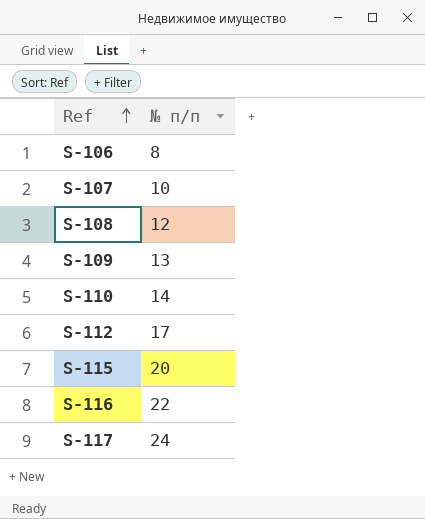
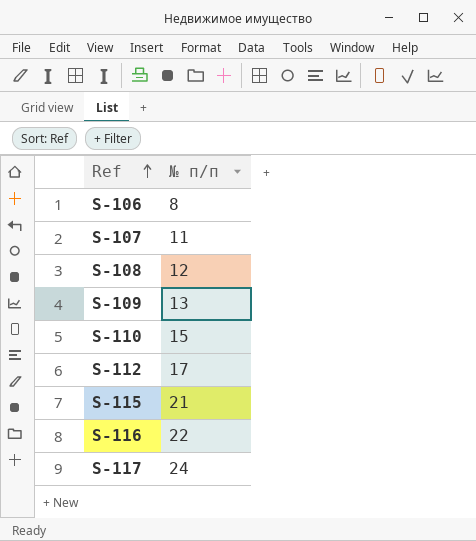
S-107 | № п/п: 10 -> 11
S-110 | № п/п: 14 -> 15
S-115 | № п/п: 20 -> 21

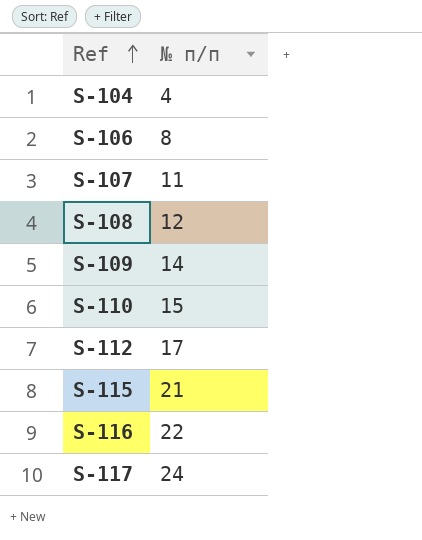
row S-104: none -> 4
S-109 | № п/п: 13 -> 14

